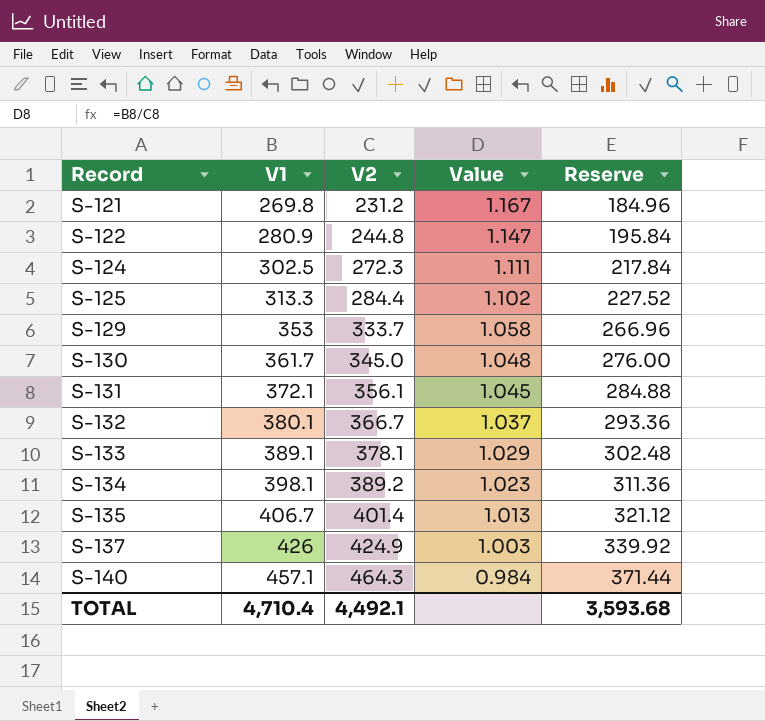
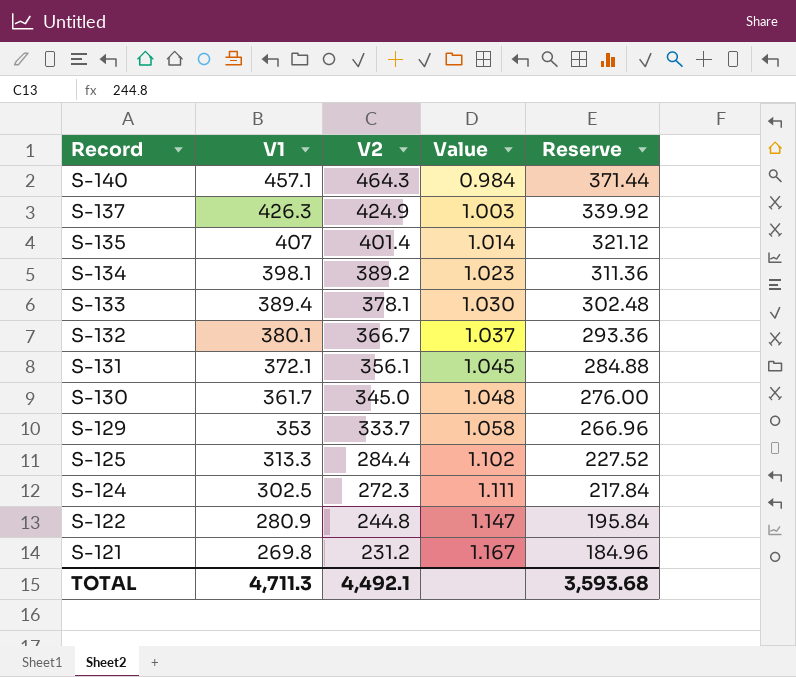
row order: Record ascending -> Record descending
S-137 | V1: 426 -> 426.3
S-135 | V1: 406.7 -> 407
S-135 | Value: 1.013 -> 1.014
S-133 | V1: 389.1 -> 389.4
S-133 | Value: 1.029 -> 1.030
TOTAL | V1: 4,710.4 -> 4,711.3

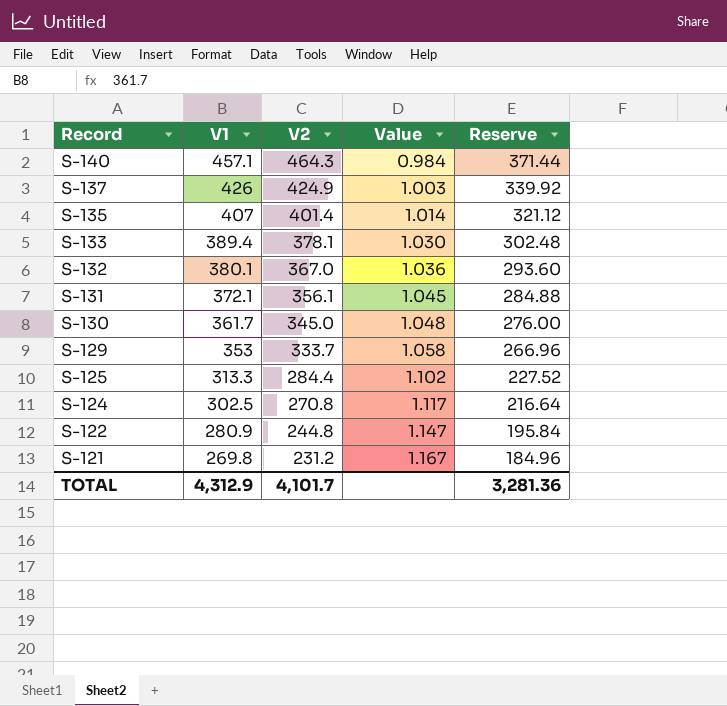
row S-134: 398.1 | 389.2 | 1.023 | 311.36 -> none
S-137 | V1: 426.3 -> 426
S-132 | V2: 366.7 -> 367.0
S-132 | Value: 1.037 -> 1.036
S-132 | Reserve: 293.36 -> 293.60
S-124 | V2: 272.3 -> 270.8
S-124 | Value: 1.111 -> 1.117
S-124 | Reserve: 217.84 -> 216.64
TOTAL | V1: 4,711.3 -> 4,312.9
TOTAL | V2: 4,492.1 -> 4,101.7
TOTAL | Reserve: 3,593.68 -> 3,281.36

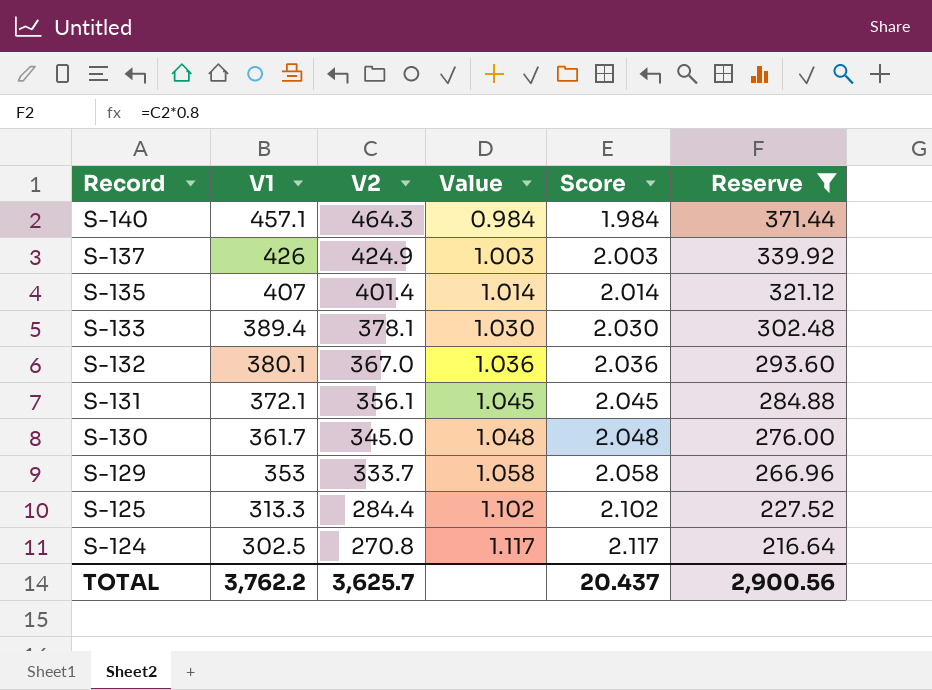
filter: none -> Reserve >= 216.64
column Score | formula: none -> [Value] + 1
TOTAL | V1: 4,312.9 -> 3,762.2
TOTAL | V2: 4,101.7 -> 3,625.7
TOTAL | Reserve: 3,281.36 -> 2,900.56

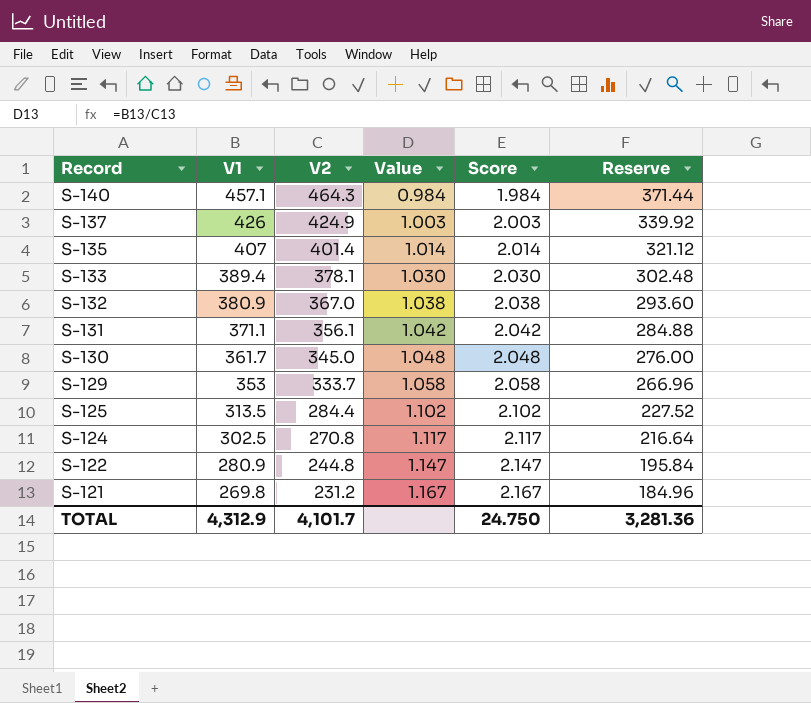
filter: Reserve >= 216.64 -> none
S-132 | V1: 380.1 -> 380.9
S-132 | Value: 1.036 -> 1.038
S-132 | Score: 2.036 -> 2.038
S-131 | V1: 372.1 -> 371.1
S-131 | Value: 1.045 -> 1.042
S-131 | Score: 2.045 -> 2.042
S-125 | V1: 313.3 -> 313.5
TOTAL | V1: 3,762.2 -> 4,312.9
TOTAL | V2: 3,625.7 -> 4,101.7
TOTAL | Score: 20.437 -> 24.750
TOTAL | Reserve: 2,900.56 -> 3,281.36

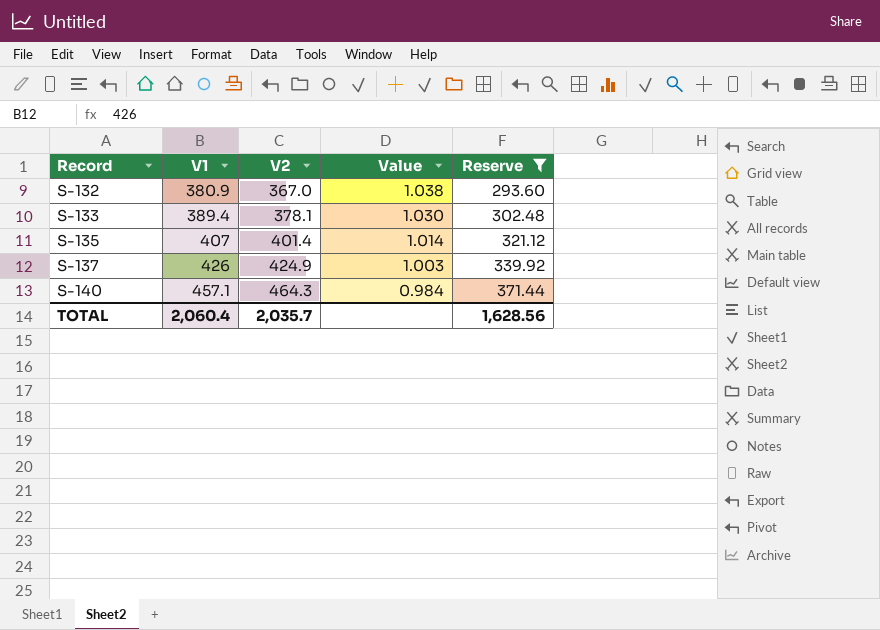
filter: none -> Reserve >= 293.60
row order: Record descending -> Record ascending
column Score | formula: [Value] + 1 -> none
TOTAL | V1: 4,312.9 -> 2,060.4
TOTAL | V2: 4,101.7 -> 2,035.7
TOTAL | Reserve: 3,281.36 -> 1,628.56

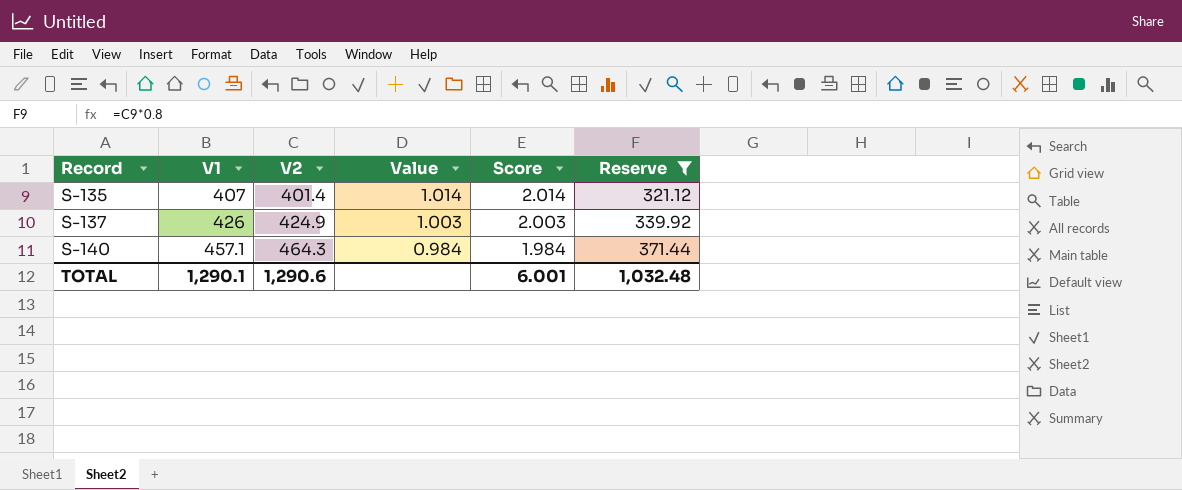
column Score | formula: none -> [Value] + 1
row S-132: 380.9 | 367.0 | 1.038 | 293.60 -> none
row S-133: 389.4 | 378.1 | 1.030 | 302.48 -> none
TOTAL | V1: 2,060.4 -> 1,290.1
TOTAL | V2: 2,035.7 -> 1,290.6
TOTAL | Reserve: 1,628.56 -> 1,032.48

